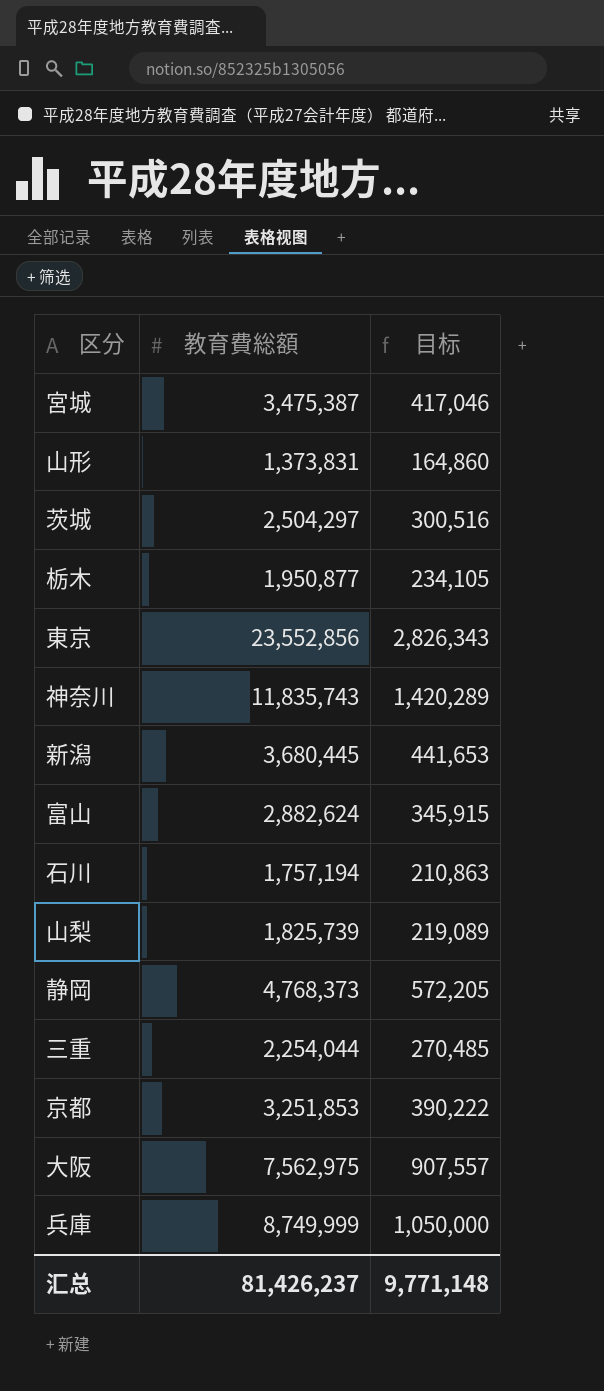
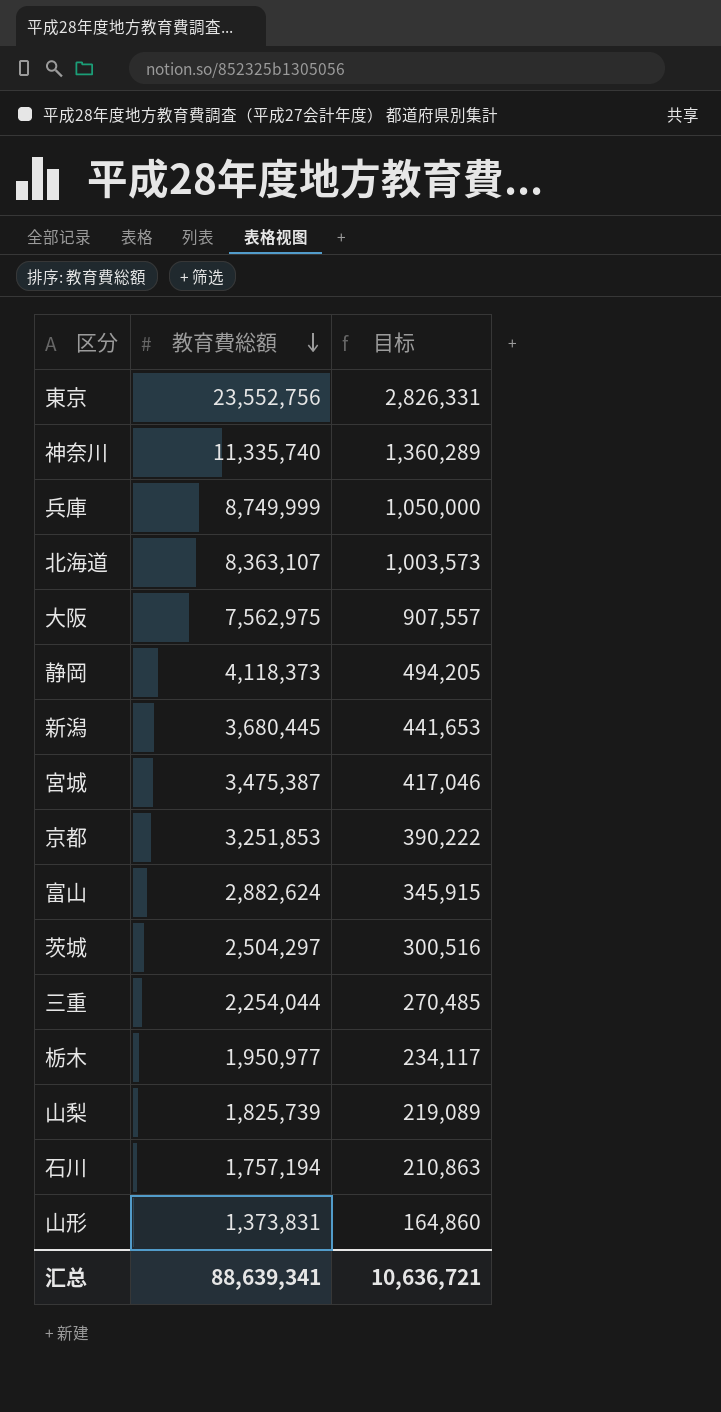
row order: none -> 教育費総額 descending
東京 | 教育費総額: 23,552,856 -> 23,552,756
東京 | 目标: 2,826,343 -> 2,826,331
神奈川 | 教育費総額: 11,835,743 -> 11,335,740
神奈川 | 目标: 1,420,289 -> 1,360,289
row 北海道: none -> 8,363,107 | 1,003,573
静岡 | 教育費総額: 4,768,373 -> 4,118,373
静岡 | 目标: 572,205 -> 494,205
栃木 | 教育費総額: 1,950,877 -> 1,950,977
栃木 | 目标: 234,105 -> 234,117
汇总 | 教育費総額: 81,426,237 -> 88,639,341
汇总 | 目标: 9,771,148 -> 10,636,721

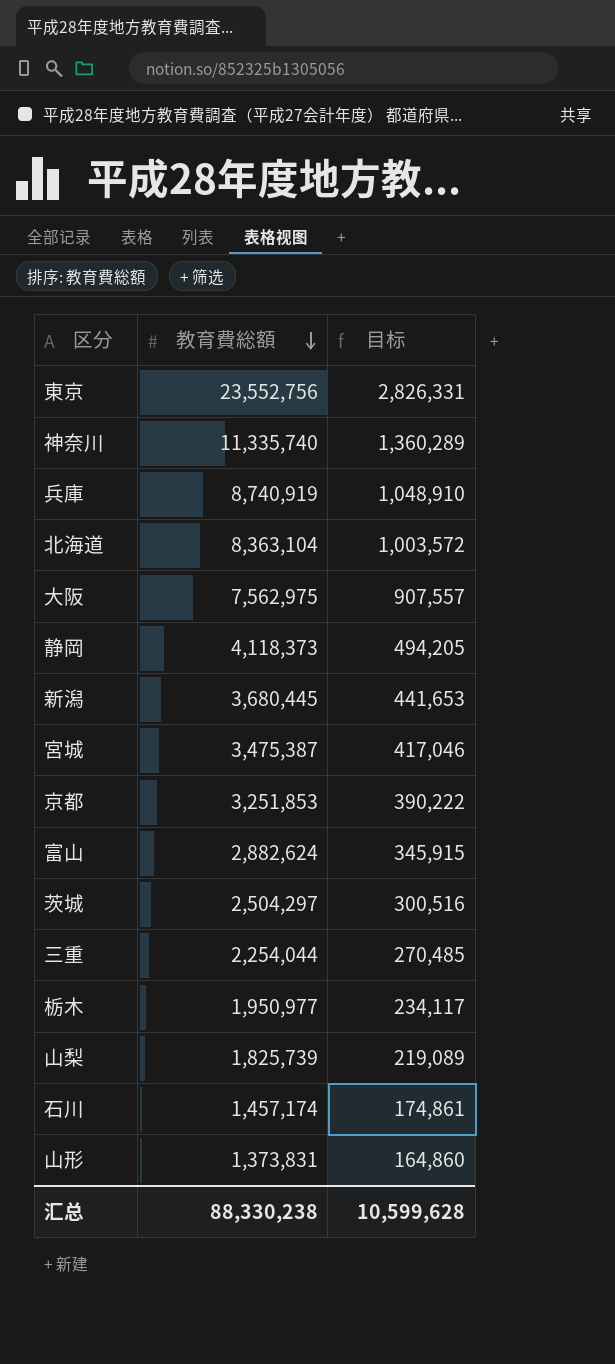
兵庫 | 教育費総額: 8,749,999 -> 8,740,919
兵庫 | 目标: 1,050,000 -> 1,048,910
北海道 | 教育費総額: 8,363,107 -> 8,363,104
北海道 | 目标: 1,003,573 -> 1,003,572
石川 | 教育費総額: 1,757,194 -> 1,457,174
石川 | 目标: 210,863 -> 174,861
汇总 | 教育費総額: 88,639,341 -> 88,330,238
汇总 | 目标: 10,636,721 -> 10,599,628

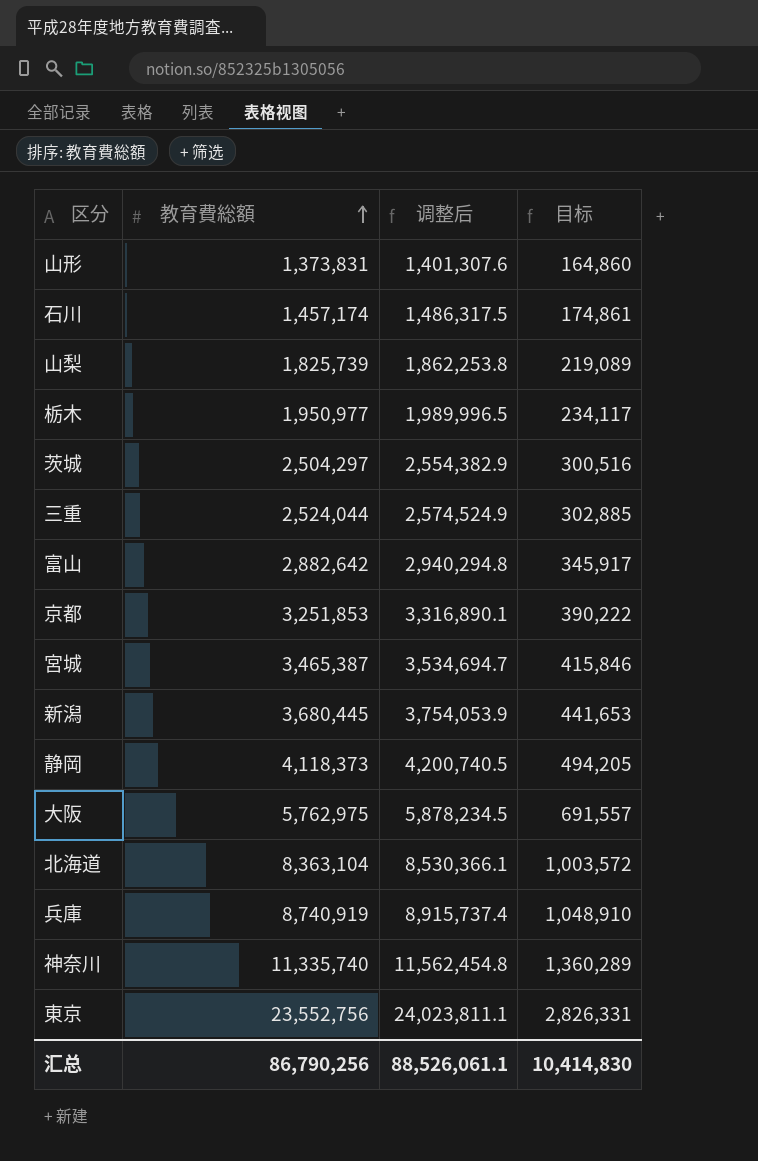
row order: 教育費総額 descending -> 教育費総額 ascending
column 调整后 | formula: none -> [教育費総額] * 1.02
三重 | 教育費総額: 2,254,044 -> 2,524,044
三重 | 目标: 270,485 -> 302,885
富山 | 教育費総額: 2,882,624 -> 2,882,642
富山 | 目标: 345,915 -> 345,917
宮城 | 教育費総額: 3,475,387 -> 3,465,387
宮城 | 目标: 417,046 -> 415,846
大阪 | 教育費総額: 7,562,975 -> 5,762,975
大阪 | 目标: 907,557 -> 691,557
汇总 | 教育費総額: 88,330,238 -> 86,790,256
汇总 | 目标: 10,599,628 -> 10,414,830

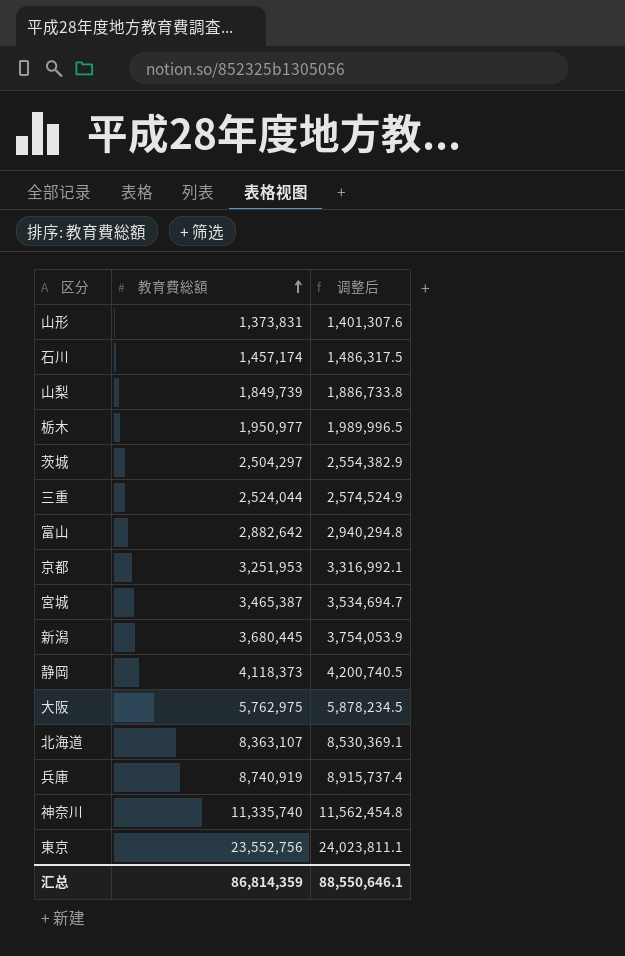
column 目标 | formula: [教育費総額] * 0.12 -> none
山梨 | 教育費総額: 1,825,739 -> 1,849,739
山梨 | 调整后: 1,862,253.8 -> 1,886,733.8
京都 | 教育費総額: 3,251,853 -> 3,251,953
京都 | 调整后: 3,316,890.1 -> 3,316,992.1
北海道 | 教育費総額: 8,363,104 -> 8,363,107
北海道 | 调整后: 8,530,366.1 -> 8,530,369.1
汇总 | 教育費総額: 86,790,256 -> 86,814,359
汇总 | 调整后: 88,526,061.1 -> 88,550,646.1

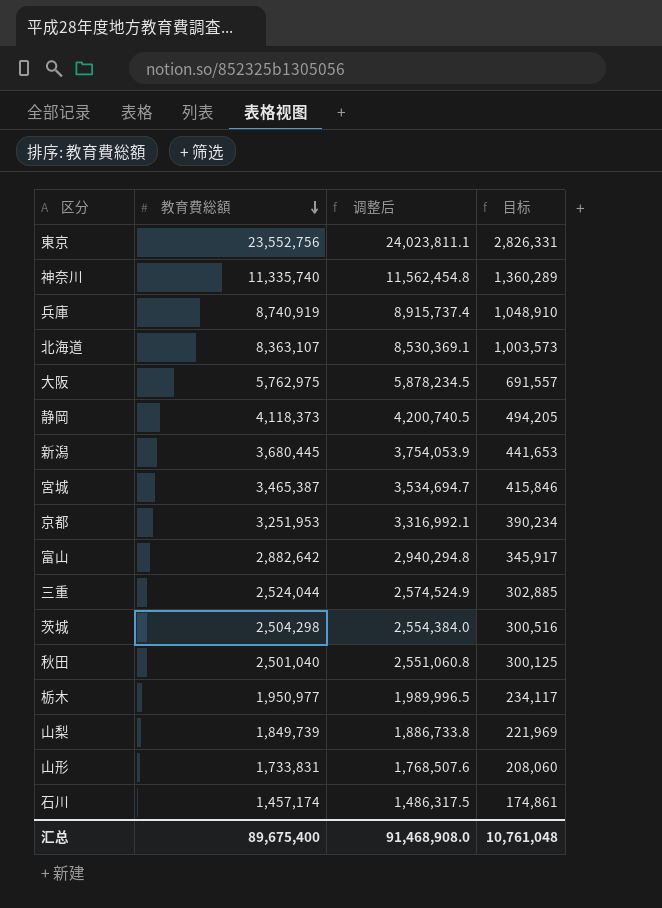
row order: 教育費総額 ascending -> 教育費総額 descending
column 目标 | formula: none -> [教育費総額] * 0.12
茨城 | 教育費総額: 2,504,297 -> 2,504,298
茨城 | 调整后: 2,554,382.9 -> 2,554,384.0
row 秋田: none -> 2,501,040 | 2,551,060.8 | 300,125
山形 | 教育費総額: 1,373,831 -> 1,733,831
山形 | 调整后: 1,401,307.6 -> 1,768,507.6
汇总 | 教育費総額: 86,814,359 -> 89,675,400
汇总 | 调整后: 88,550,646.1 -> 91,468,908.0

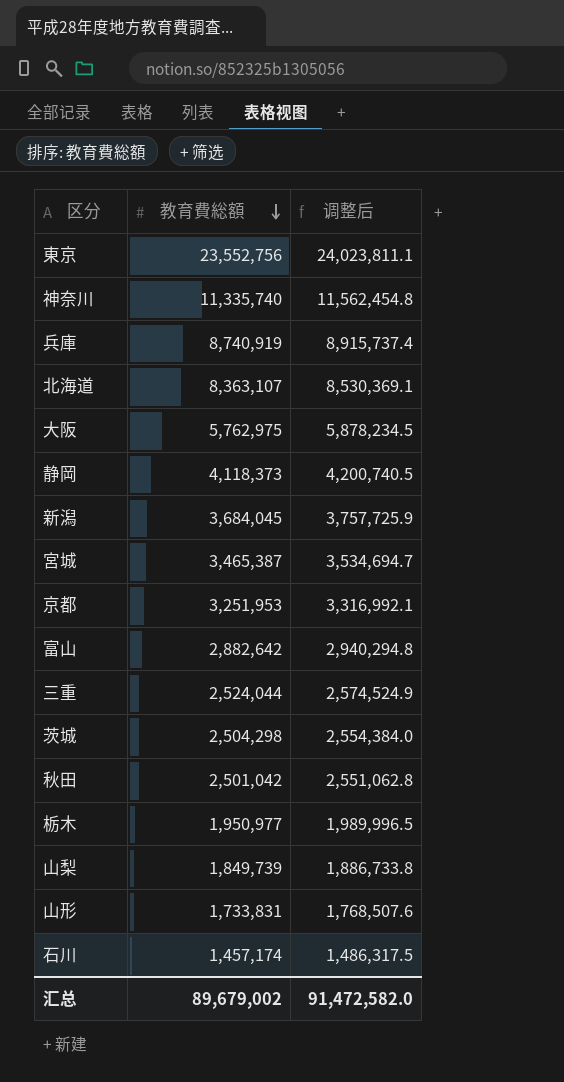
column 目标 | formula: [教育費総額] * 0.12 -> none
新潟 | 教育費総額: 3,680,445 -> 3,684,045
新潟 | 调整后: 3,754,053.9 -> 3,757,725.9
秋田 | 教育費総額: 2,501,040 -> 2,501,042
秋田 | 调整后: 2,551,060.8 -> 2,551,062.8
汇总 | 教育費総額: 89,675,400 -> 89,679,002
汇总 | 调整后: 91,468,908.0 -> 91,472,582.0

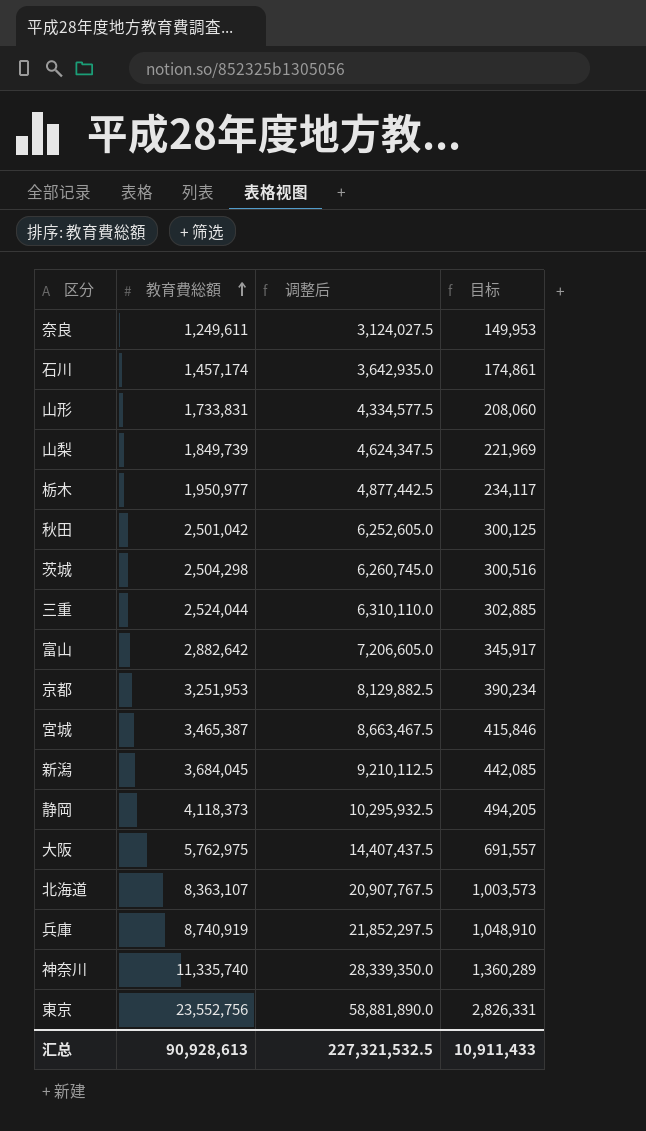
row order: 教育費総額 descending -> 教育費総額 ascending
column 调整后 | formula: [教育費総額] * 1.02 -> [教育費総額] * 2.5
column 目标 | formula: none -> [教育費総額] * 0.12
row 奈良: none -> 1,249,611 | 3,124,027.5 | 149,953
汇总 | 教育費総額: 89,679,002 -> 90,928,613
汇总 | 调整后: 91,472,582.0 -> 227,321,532.5

